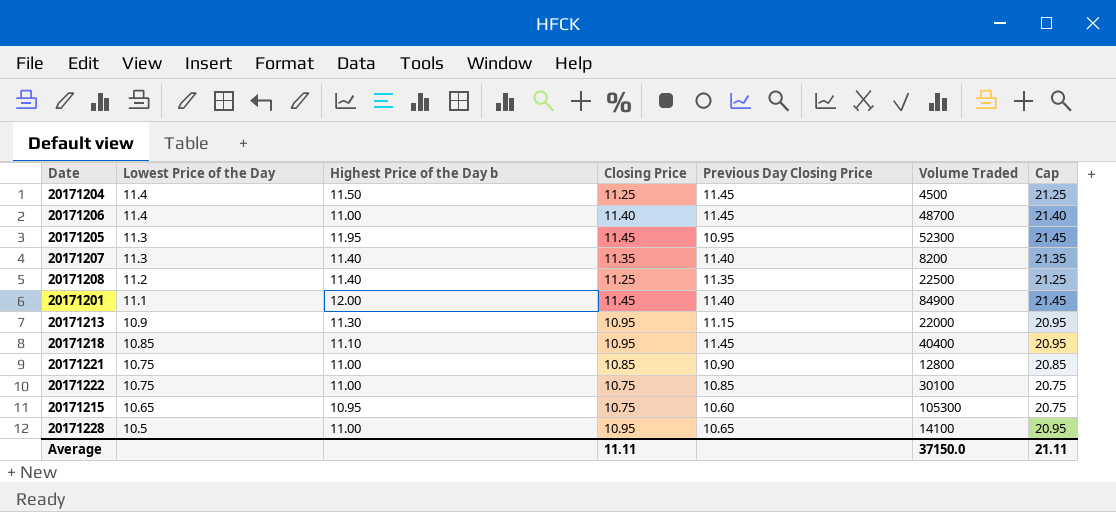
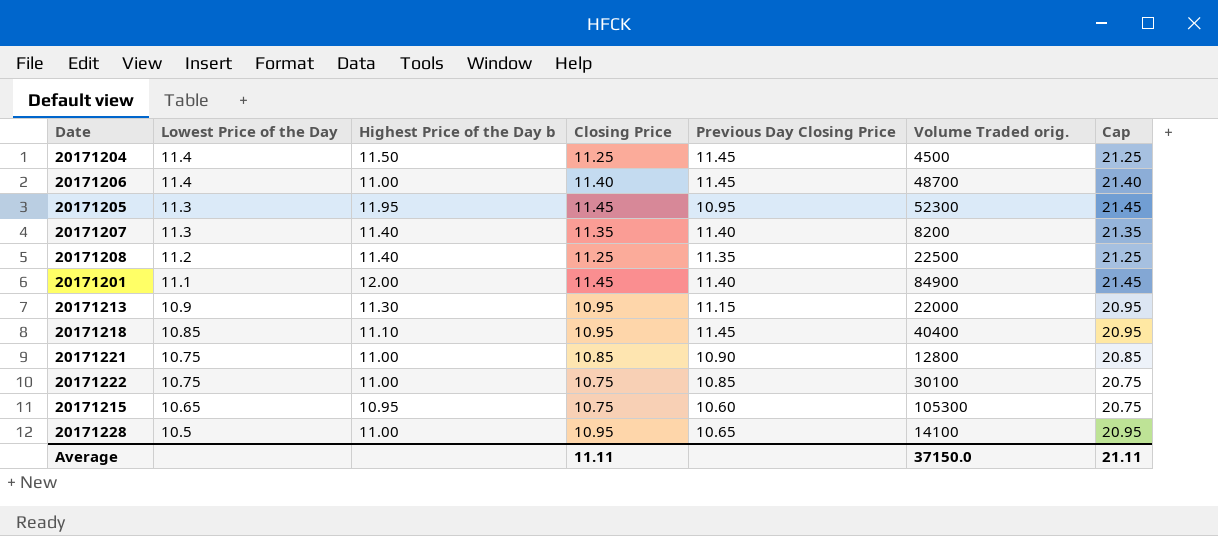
column name: Volume Traded -> Volume Traded orig.

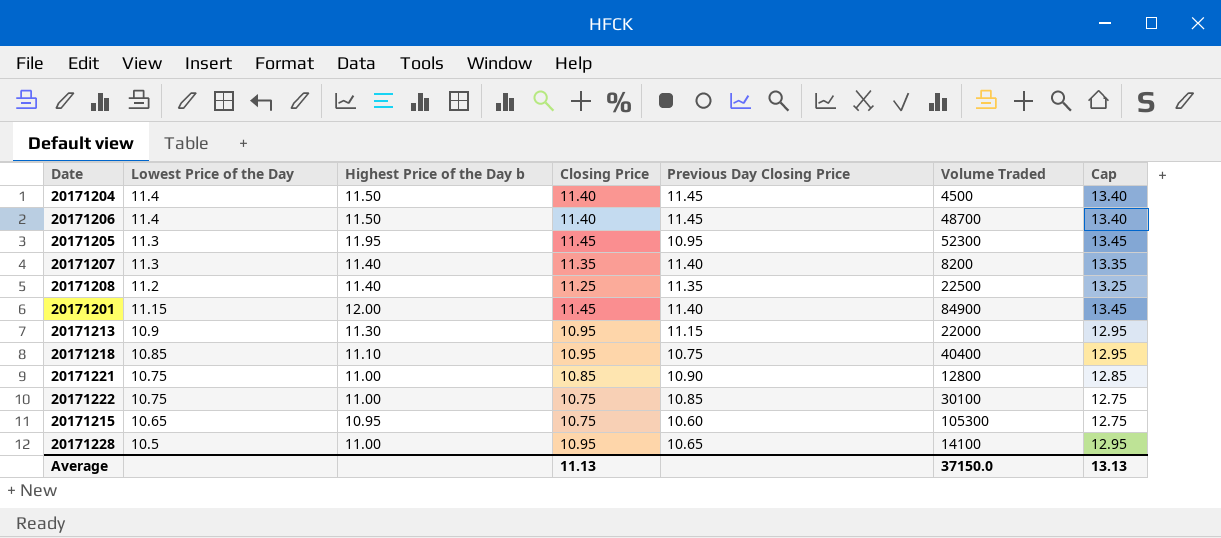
column name: Volume Traded orig. -> Volume Traded
column Cap | formula: [Closing Price] + 10 -> [Closing Price] + 2
20171204 | Closing Price: 11.25 -> 11.40
20171206 | Highest Price of the Day b: 11.00 -> 11.50
20171201 | Lowest Price of the Day: 11.1 -> 11.15
20171218 | Previous Day Closing Price: 11.45 -> 10.75
Average | Closing Price: 11.11 -> 11.13
Average | Cap: 21.11 -> 13.13

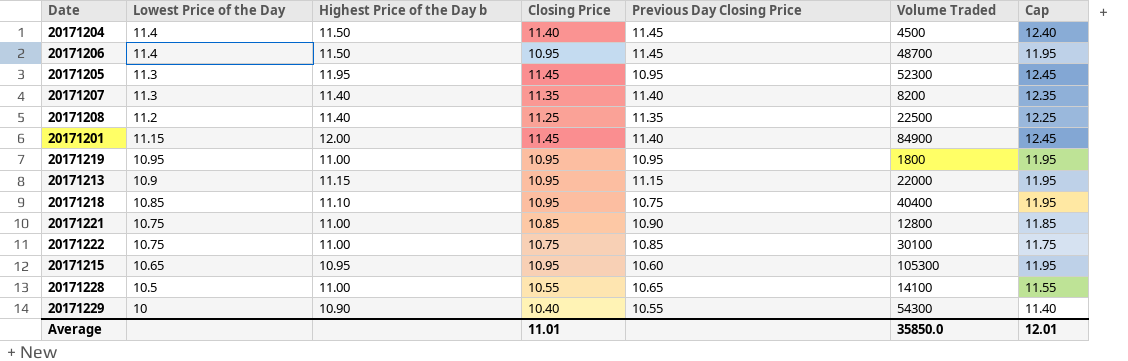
column Cap | formula: [Closing Price] + 2 -> [Closing Price] + 1
20171206 | Closing Price: 11.40 -> 10.95
row 20171219: none -> 10.95 | 11.00 | 10.95 | 10.95 | 1800 | 11.95
20171213 | Highest Price of the Day b: 11.30 -> 11.15
20171215 | Closing Price: 10.75 -> 10.95
20171228 | Closing Price: 10.95 -> 10.55
row 20171229: none -> 10 | 10.90 | 10.40 | 10.55 | 54300 | 11.40
Average | Closing Price: 11.13 -> 11.01
Average | Volume Traded: 37150.0 -> 35850.0
Average | Cap: 13.13 -> 12.01

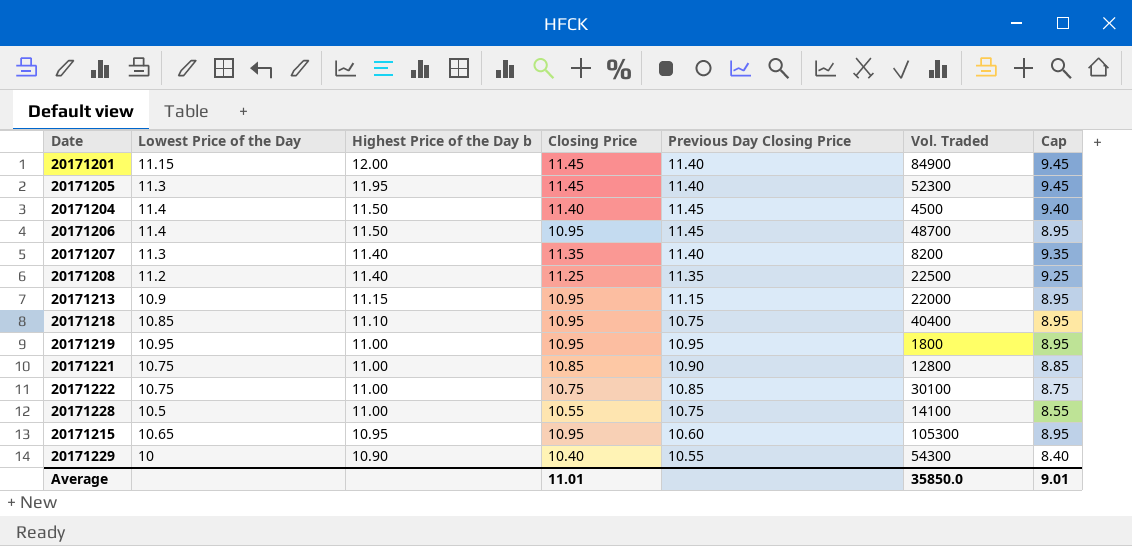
row order: Lowest Price of the Day descending -> Highest Price of the Day b descending
column name: Volume Traded -> Vol. Traded
column Cap | formula: [Closing Price] + 1 -> [Closing Price] - 2
20171205 | Previous Day Closing Price: 10.95 -> 11.40
20171228 | Previous Day Closing Price: 10.65 -> 10.75
Average | Cap: 12.01 -> 9.01

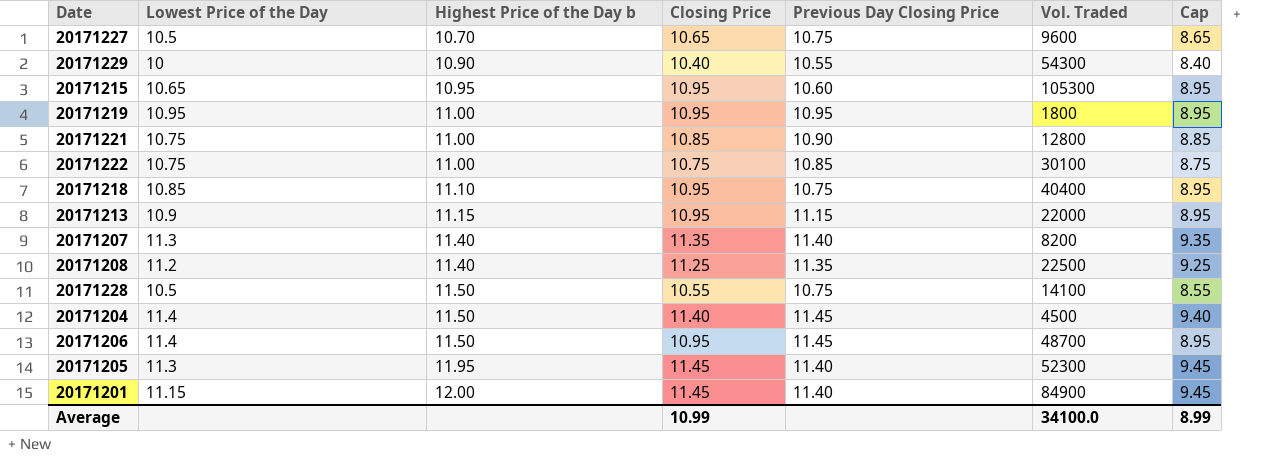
row order: Highest Price of the Day b descending -> Highest Price of the Day b ascending
row 20171227: none -> 10.5 | 10.70 | 10.65 | 10.75 | 9600 | 8.65
20171228 | Highest Price of the Day b: 11.00 -> 11.50
Average | Closing Price: 11.01 -> 10.99
Average | Vol. Traded: 35850.0 -> 34100.0
Average | Cap: 9.01 -> 8.99

